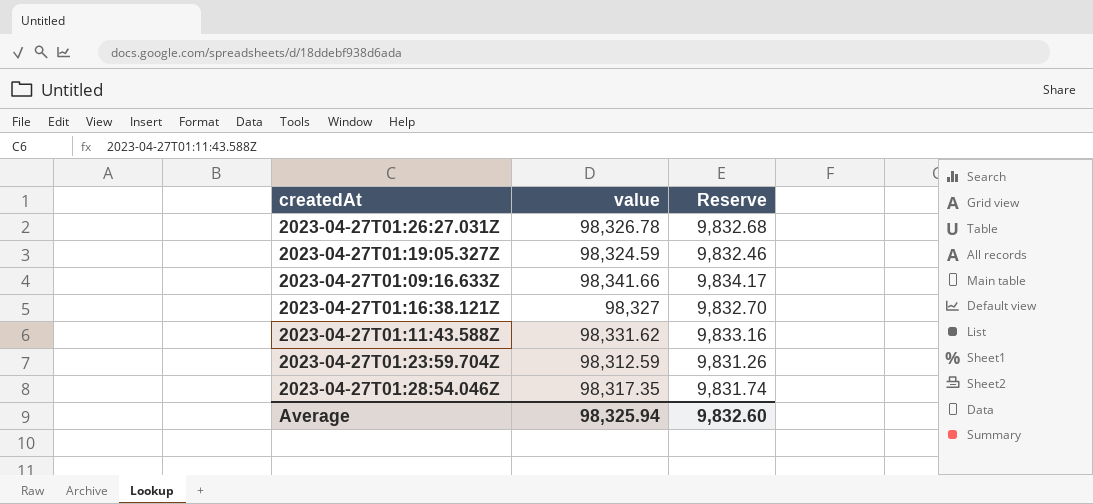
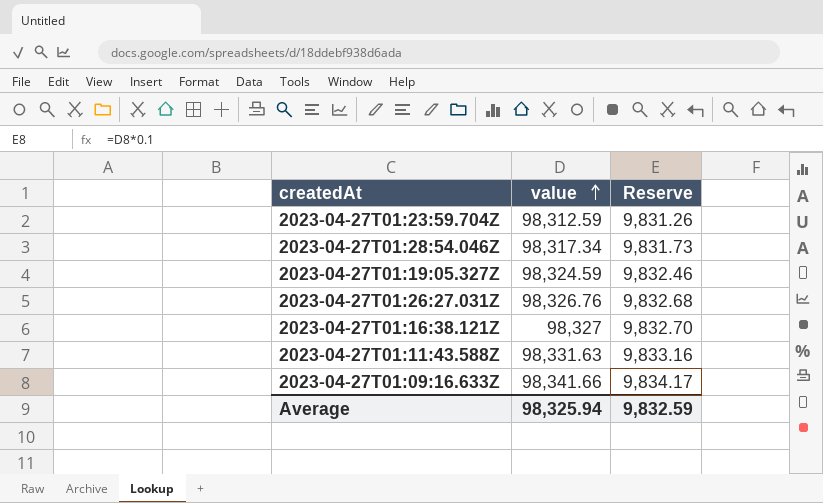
row order: none -> value ascending
2023-04-27T01:28:54.046Z | value: 98,317.35 -> 98,317.34
2023-04-27T01:28:54.046Z | Reserve: 9,831.74 -> 9,831.73
2023-04-27T01:26:27.031Z | value: 98,326.78 -> 98,326.76
2023-04-27T01:11:43.588Z | value: 98,331.62 -> 98,331.63
Average | Reserve: 9,832.60 -> 9,832.59

